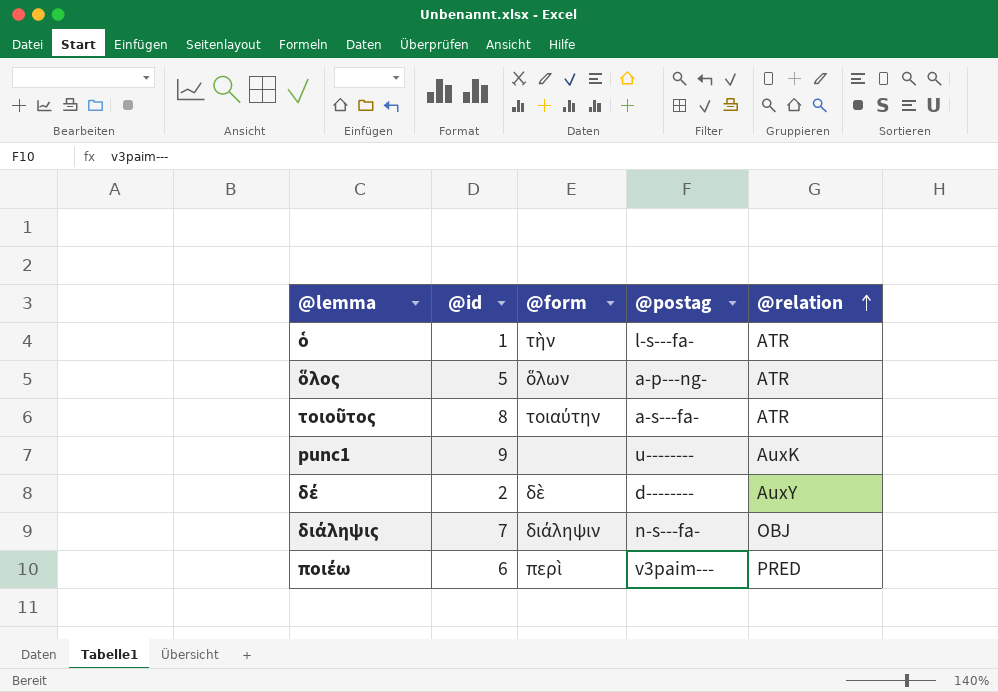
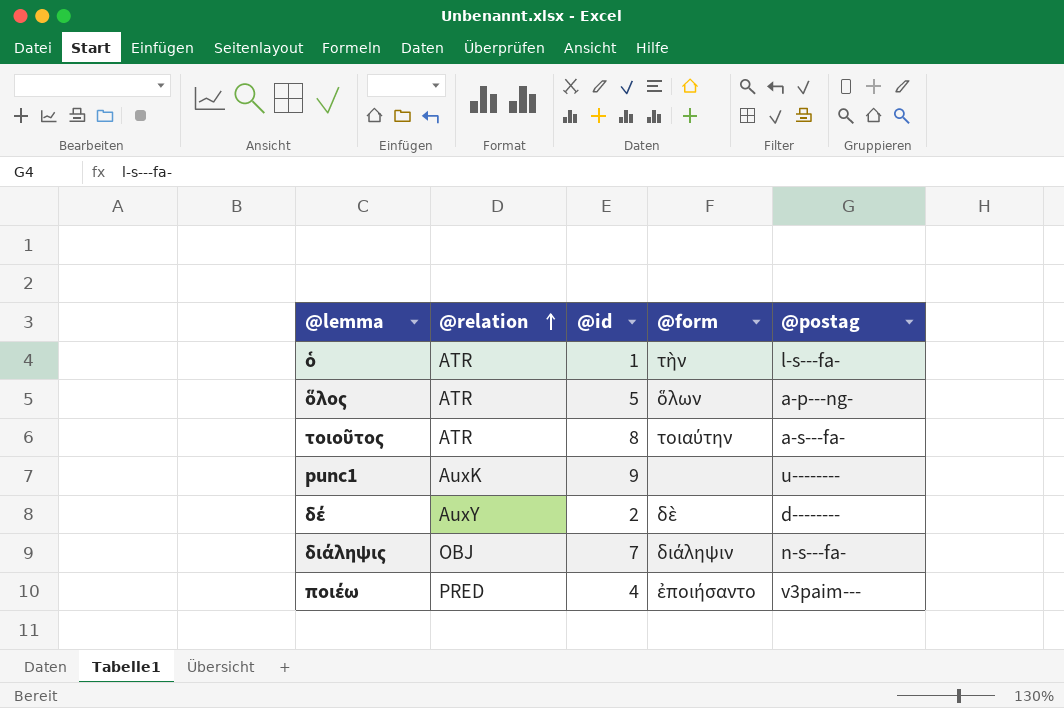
column @relation | position: 5 -> 2
ποιέω | @id: 6 -> 4
ποιέω | @form: περὶ -> ἐποιήσαντο

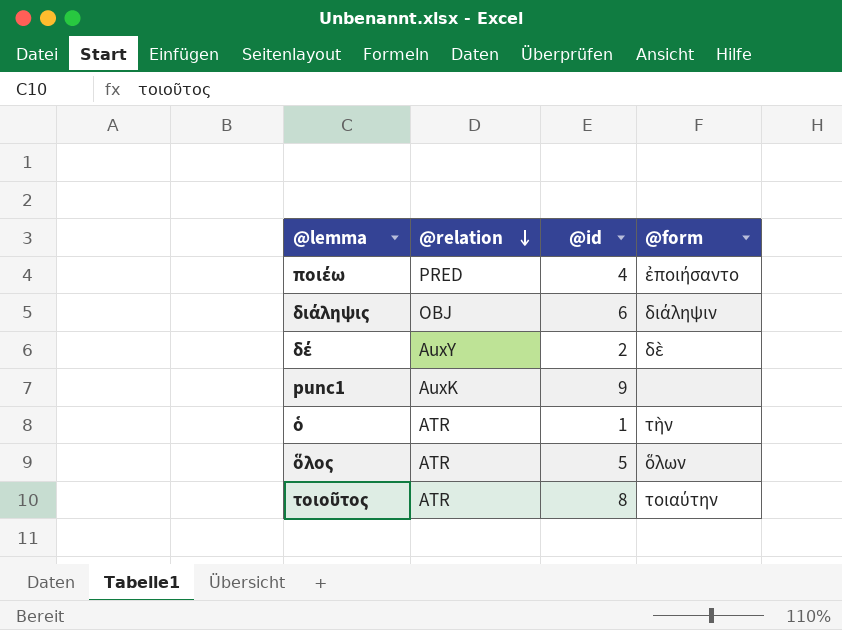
row order: @relation ascending -> @relation descending
column @postag | position: 5 -> none
διάληψις | @id: 7 -> 6

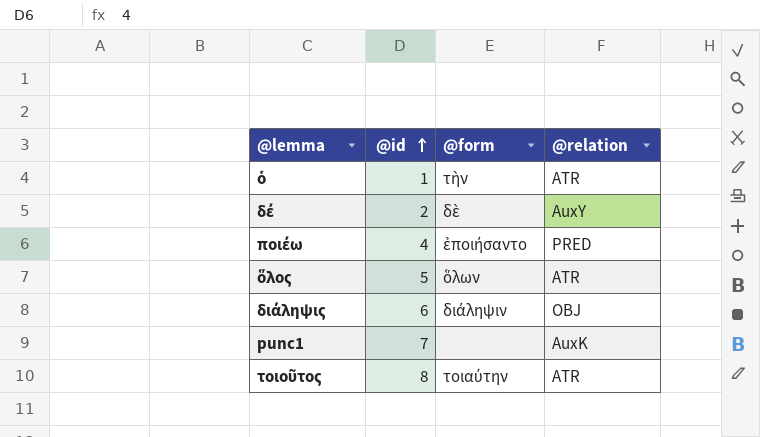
row order: @relation descending -> @id ascending
column @relation | position: 2 -> 4
punc1 | @id: 9 -> 7

